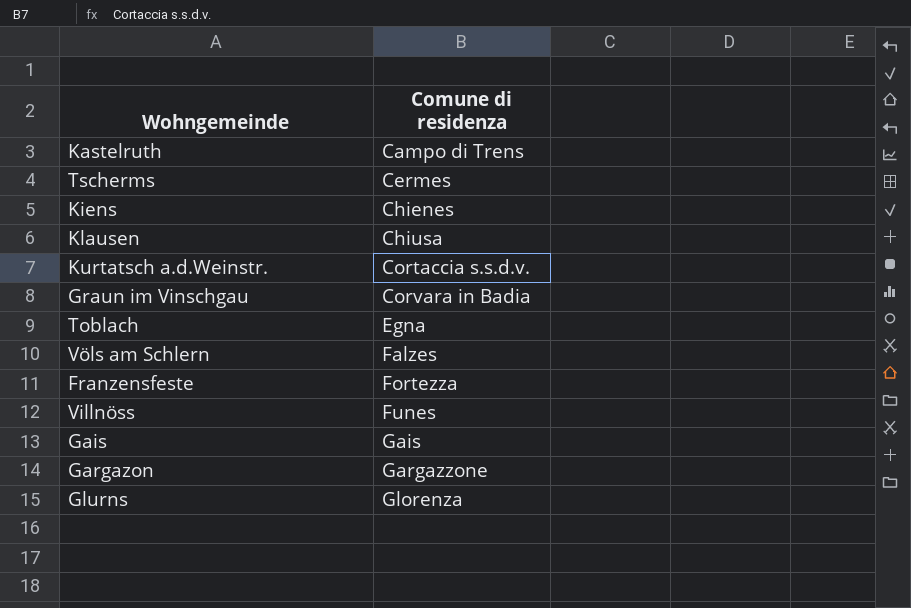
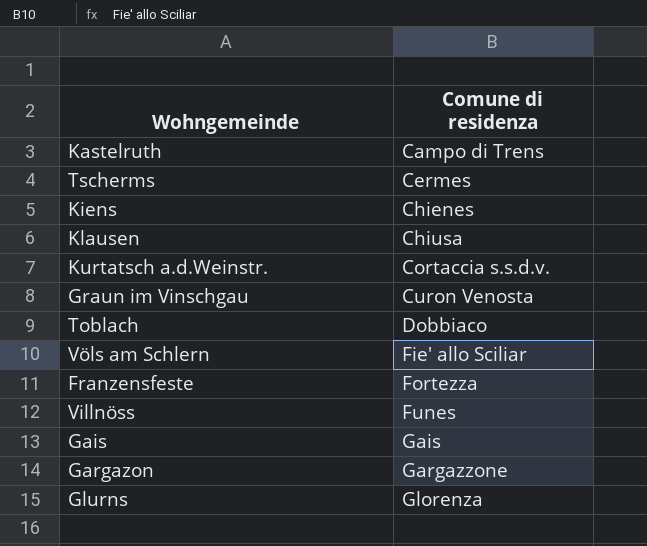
Graun im Vinschgau | Comune di residenza: Corvara in Badia -> Curon Venosta
Toblach | Comune di residenza: Egna -> Dobbiaco
Völs am Schlern | Comune di residenza: Falzes -> Fie' allo Sciliar

